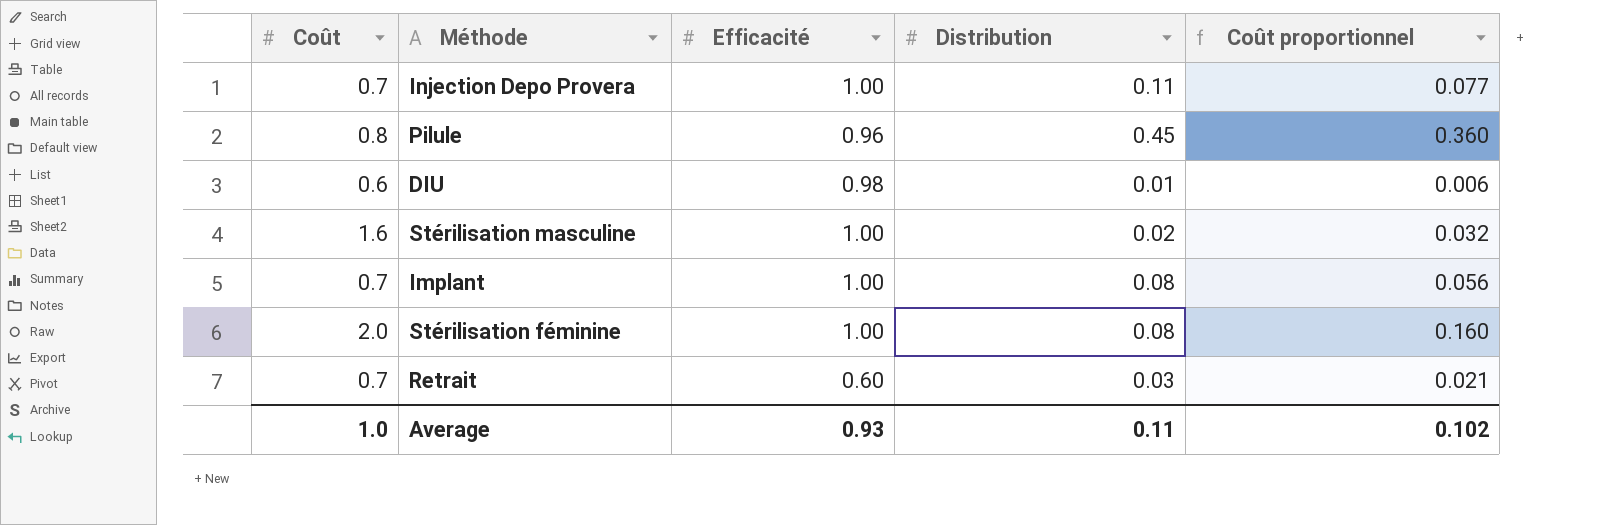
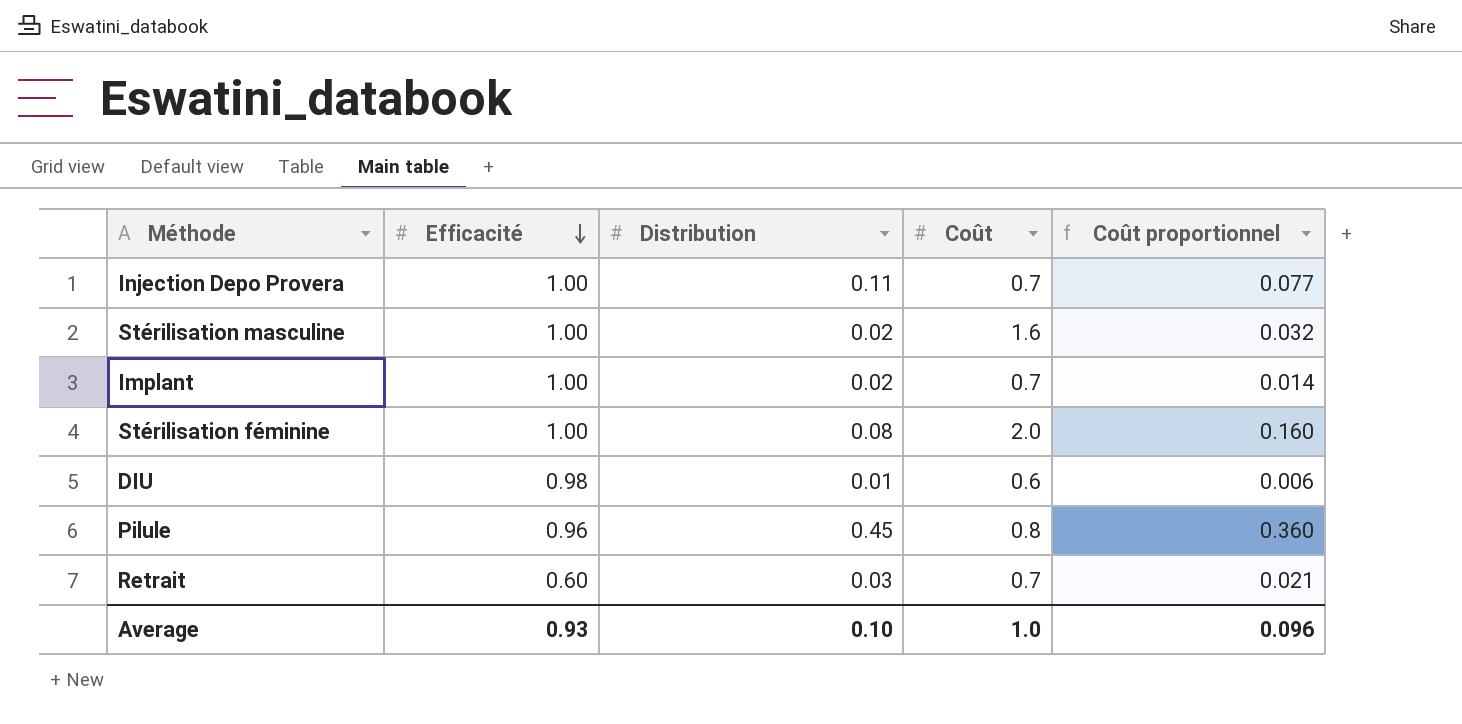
row order: none -> Efficacité descending
column Coût | position: 1 -> 4
Implant | Distribution: 0.08 -> 0.02
Implant | Coût proportionnel: 0.056 -> 0.014
Average | Distribution: 0.11 -> 0.10
Average | Coût proportionnel: 0.102 -> 0.096

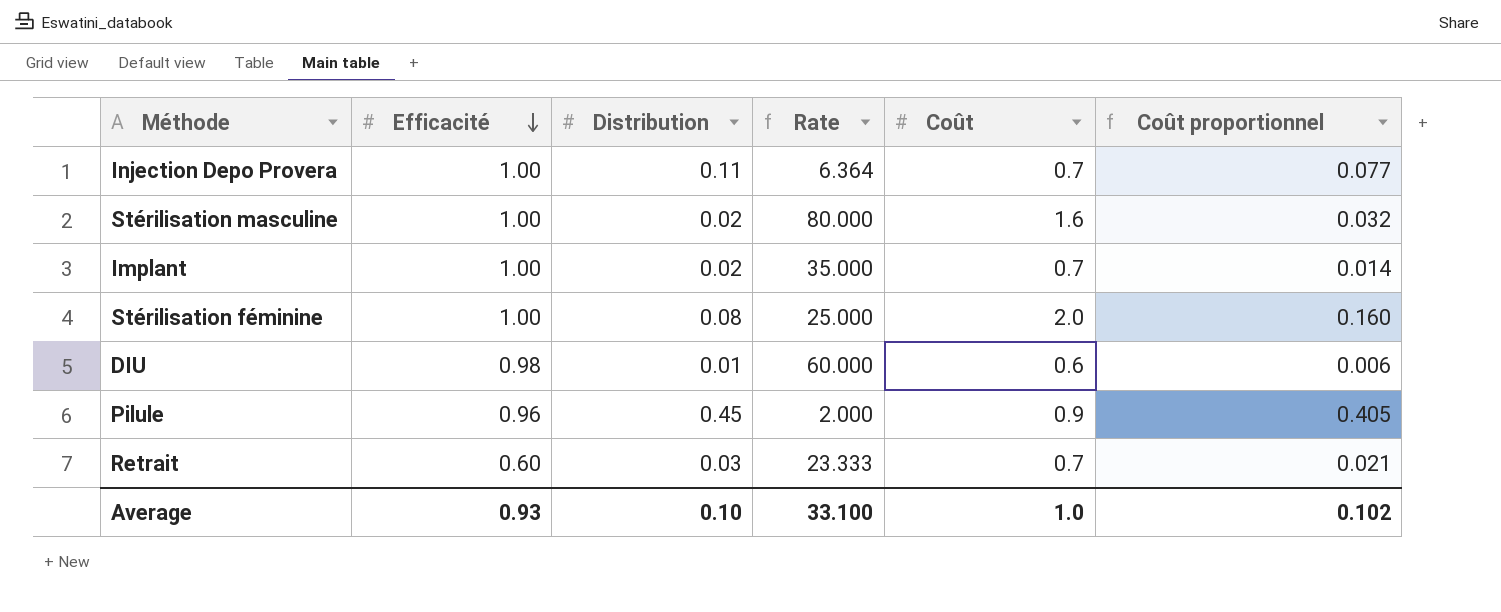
column Rate | formula: none -> [Coût] / [Distribution]
Pilule | Coût: 0.8 -> 0.9
Pilule | Coût proportionnel: 0.360 -> 0.405
Average | Coût proportionnel: 0.096 -> 0.102

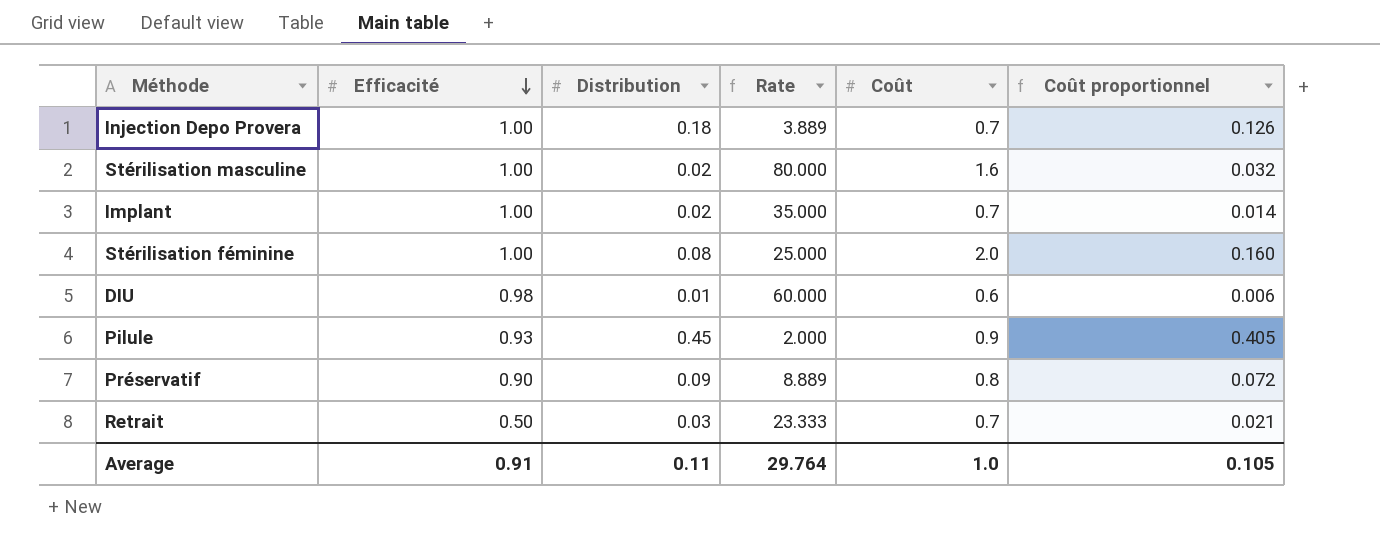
Injection Depo Provera | Distribution: 0.11 -> 0.18
Injection Depo Provera | Rate: 6.364 -> 3.889
Injection Depo Provera | Coût proportionnel: 0.077 -> 0.126
Pilule | Efficacité: 0.96 -> 0.93
row Préservatif: none -> 0.90 | 0.09 | 8.889 | 0.8 | 0.072
Retrait | Efficacité: 0.60 -> 0.50
Average | Efficacité: 0.93 -> 0.91
Average | Distribution: 0.10 -> 0.11
Average | Rate: 33.100 -> 29.764
Average | Coût proportionnel: 0.102 -> 0.105

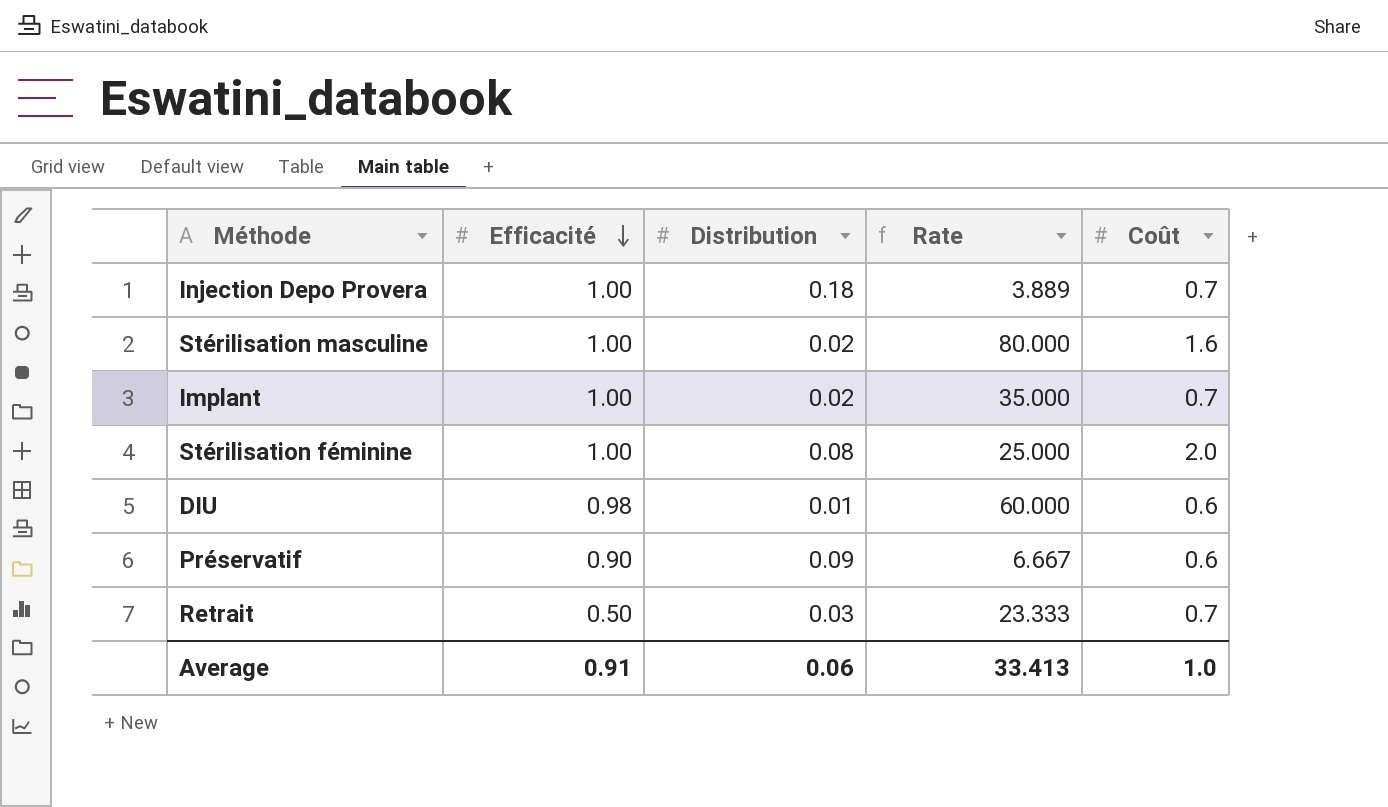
column Coût proportionnel | formula: [Distribution] * [Coût] -> none
row Pilule: 0.93 | 0.45 | 2.000 | 0.9 | 0.405 -> none
Préservatif | Rate: 8.889 -> 6.667
Préservatif | Coût: 0.8 -> 0.6
Average | Distribution: 0.11 -> 0.06
Average | Rate: 29.764 -> 33.413

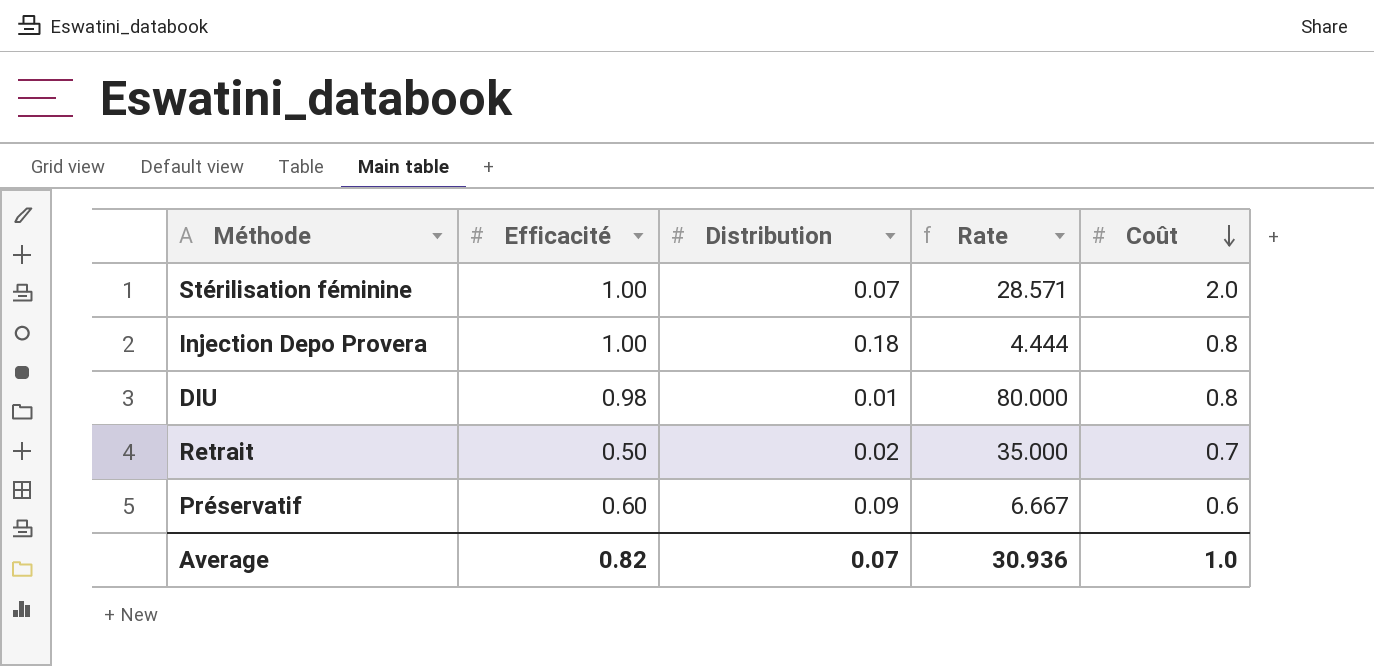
row order: Efficacité descending -> Coût descending
row Stérilisation masculine: 1.00 | 0.02 | 80.000 | 1.6 -> none
row Implant: 1.00 | 0.02 | 35.000 | 0.7 -> none
Stérilisation féminine | Distribution: 0.08 -> 0.07
Stérilisation féminine | Rate: 25.000 -> 28.571
Injection Depo Provera | Rate: 3.889 -> 4.444
Injection Depo Provera | Coût: 0.7 -> 0.8
DIU | Rate: 60.000 -> 80.000
DIU | Coût: 0.6 -> 0.8
Retrait | Distribution: 0.03 -> 0.02
Retrait | Rate: 23.333 -> 35.000
Préservatif | Efficacité: 0.90 -> 0.60
Average | Efficacité: 0.91 -> 0.82
Average | Distribution: 0.06 -> 0.07
Average | Rate: 33.413 -> 30.936

